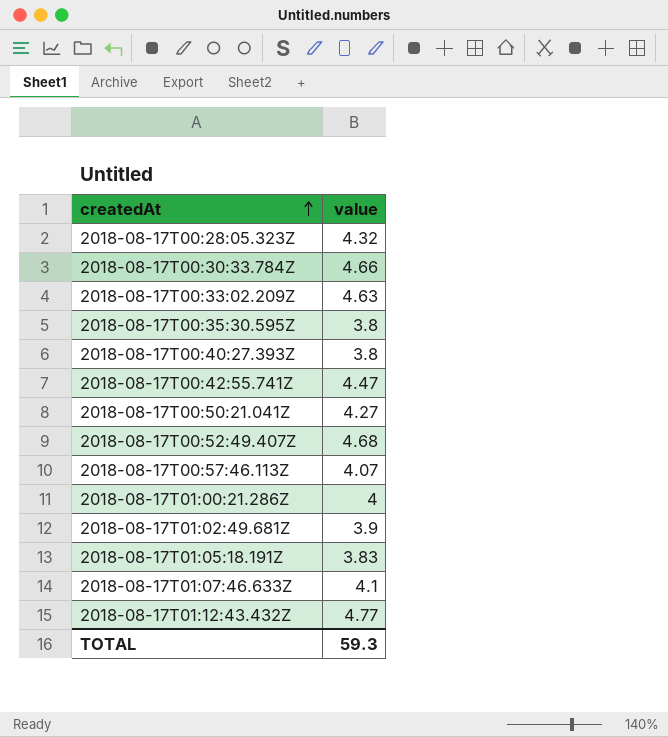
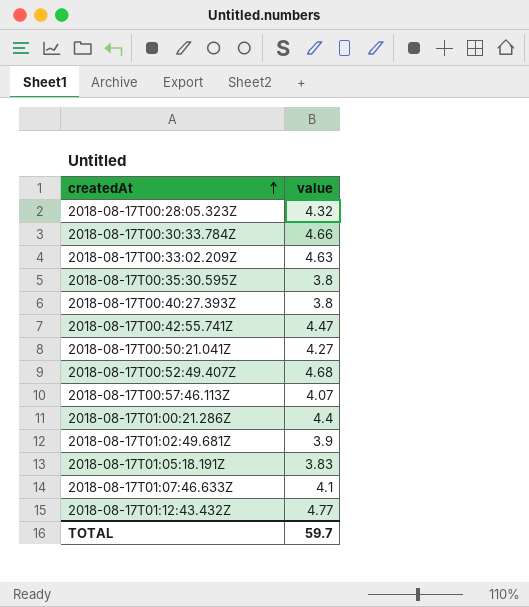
2018-08-17T01:00:21.286Z | value: 4 -> 4.4
TOTAL | value: 59.3 -> 59.7

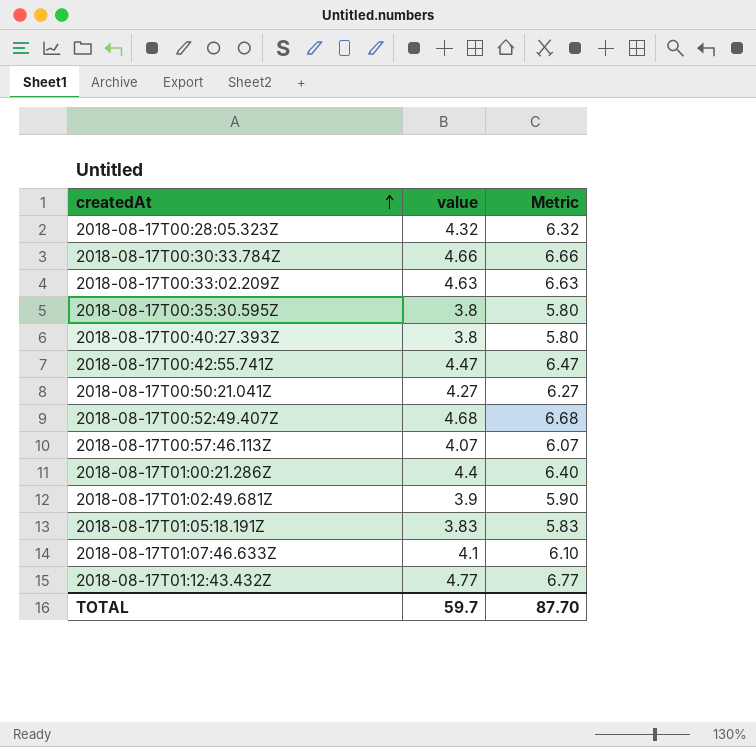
column Metric | formula: none -> [value] + 2

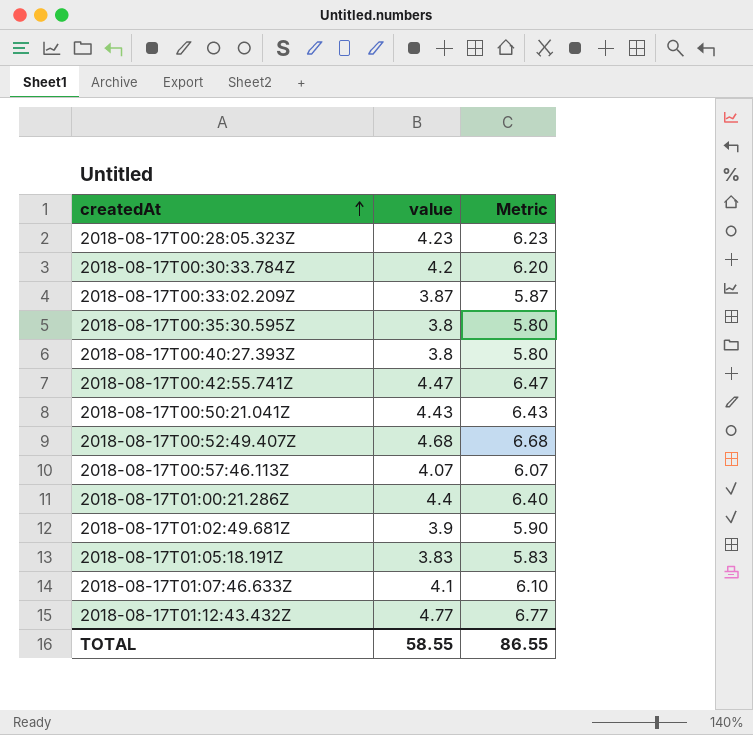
2018-08-17T00:28:05.323Z | value: 4.32 -> 4.23
2018-08-17T00:28:05.323Z | Metric: 6.32 -> 6.23
2018-08-17T00:30:33.784Z | value: 4.66 -> 4.2
2018-08-17T00:30:33.784Z | Metric: 6.66 -> 6.20
2018-08-17T00:33:02.209Z | value: 4.63 -> 3.87
2018-08-17T00:33:02.209Z | Metric: 6.63 -> 5.87
2018-08-17T00:50:21.041Z | value: 4.27 -> 4.43
2018-08-17T00:50:21.041Z | Metric: 6.27 -> 6.43
TOTAL | value: 59.7 -> 58.55
TOTAL | Metric: 87.70 -> 86.55

